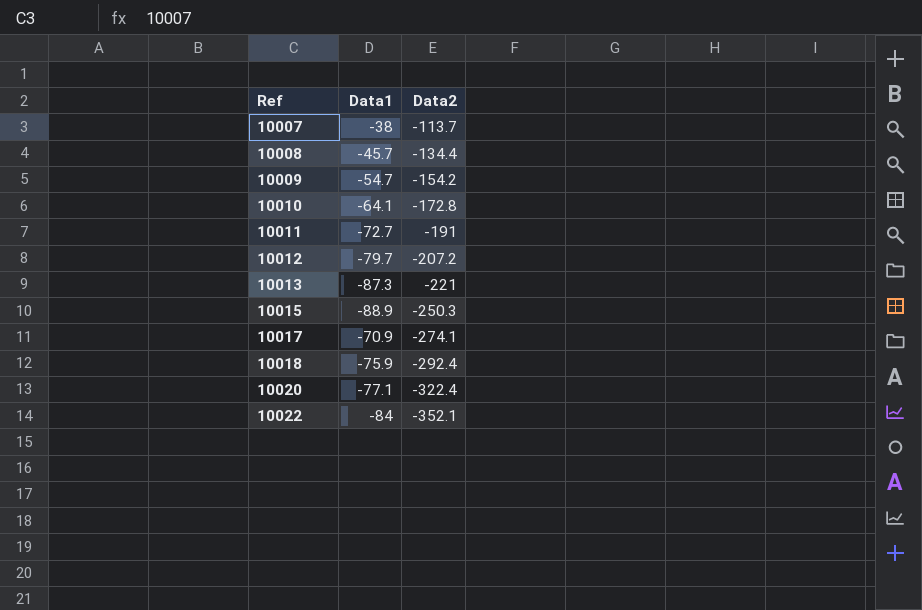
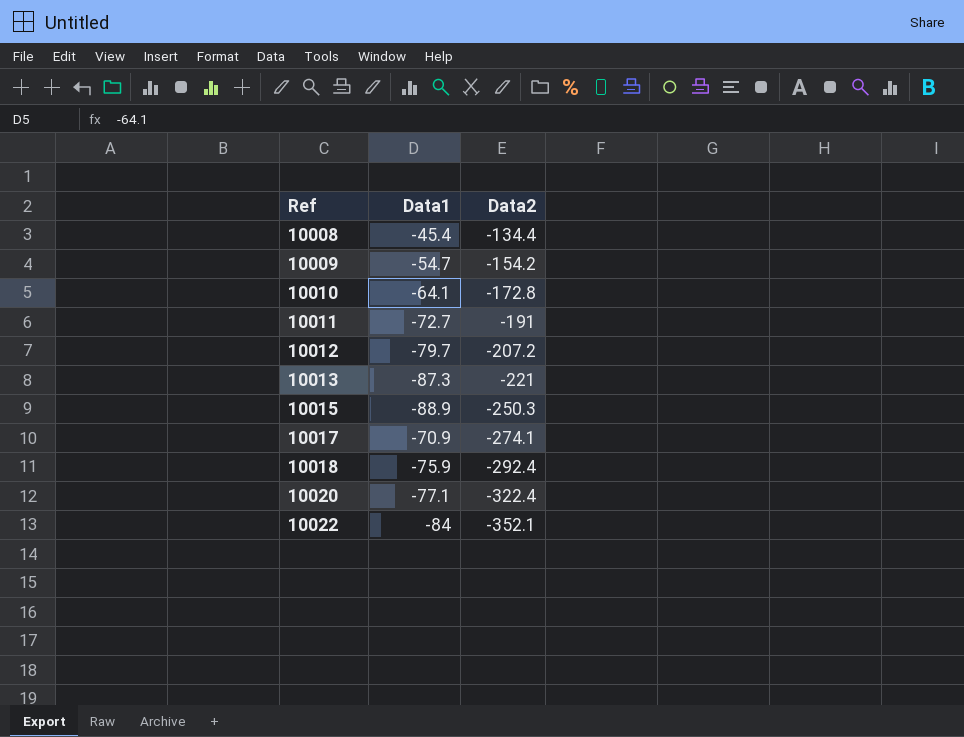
row 10007: -38 | -113.7 -> none
10008 | Data1: -45.7 -> -45.4

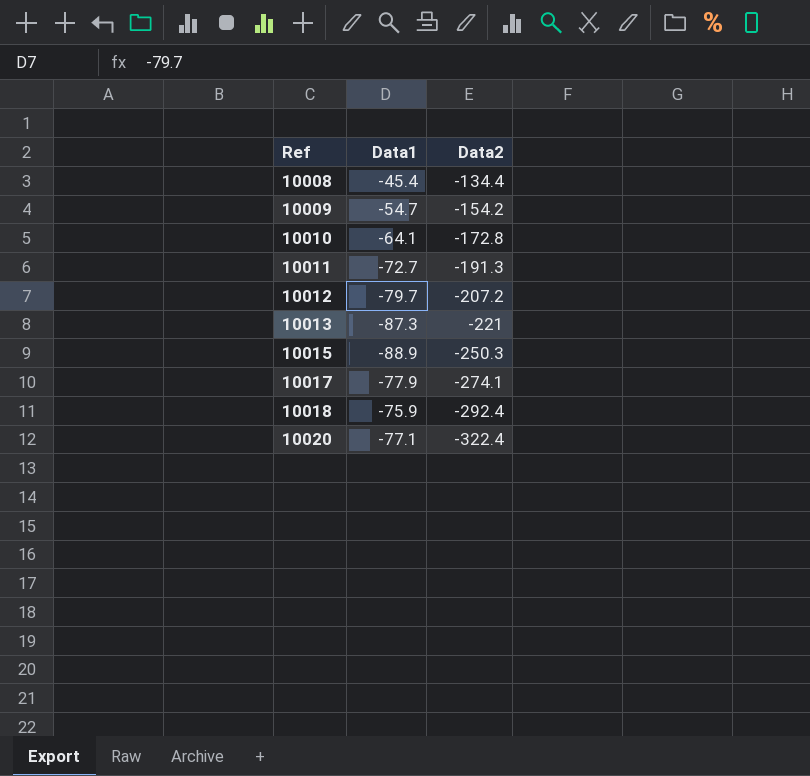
row 10022: -84 | -352.1 -> none
10011 | Data2: -191 -> -191.3
10017 | Data1: -70.9 -> -77.9

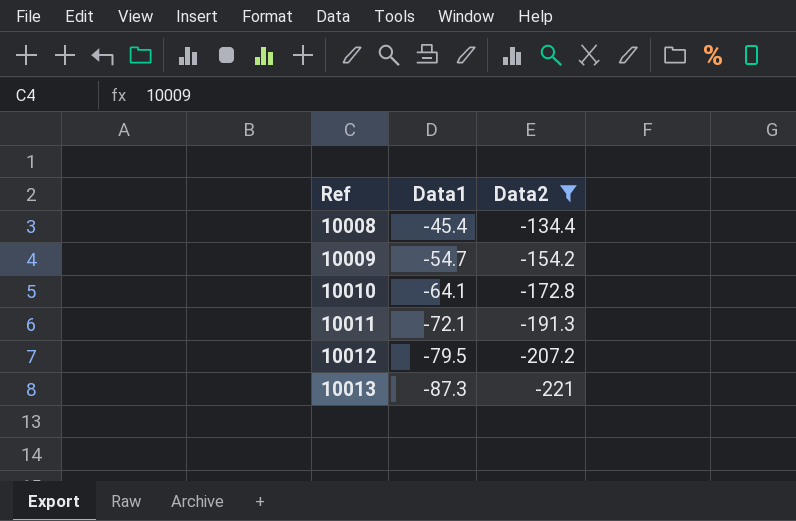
filter: none -> Data2 >= -221
10011 | Data1: -72.7 -> -72.1
10012 | Data1: -79.7 -> -79.5

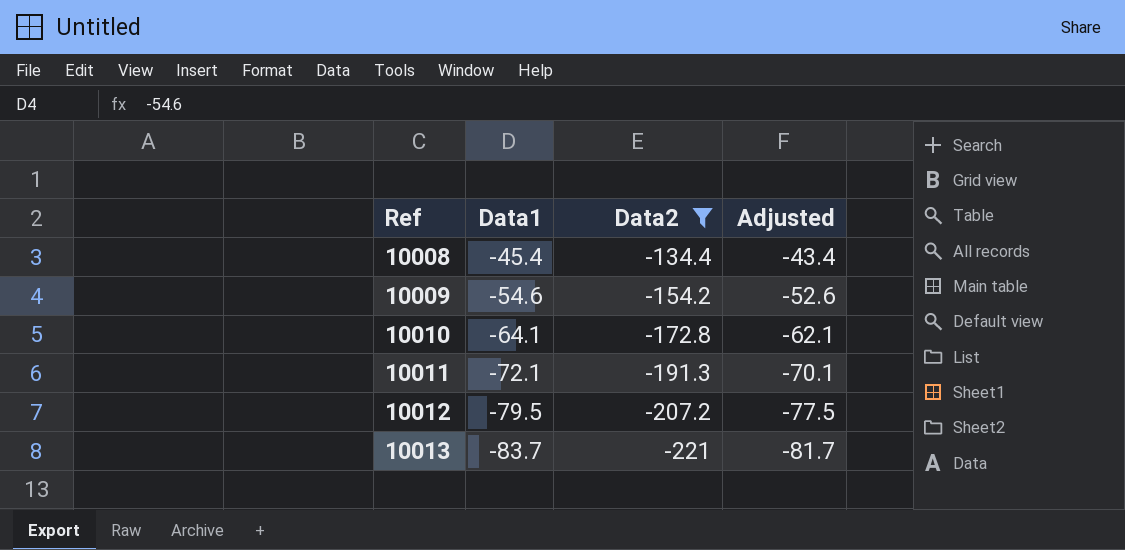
column Adjusted | formula: none -> [Data1] + 2
10009 | Data1: -54.7 -> -54.6
10013 | Data1: -87.3 -> -83.7

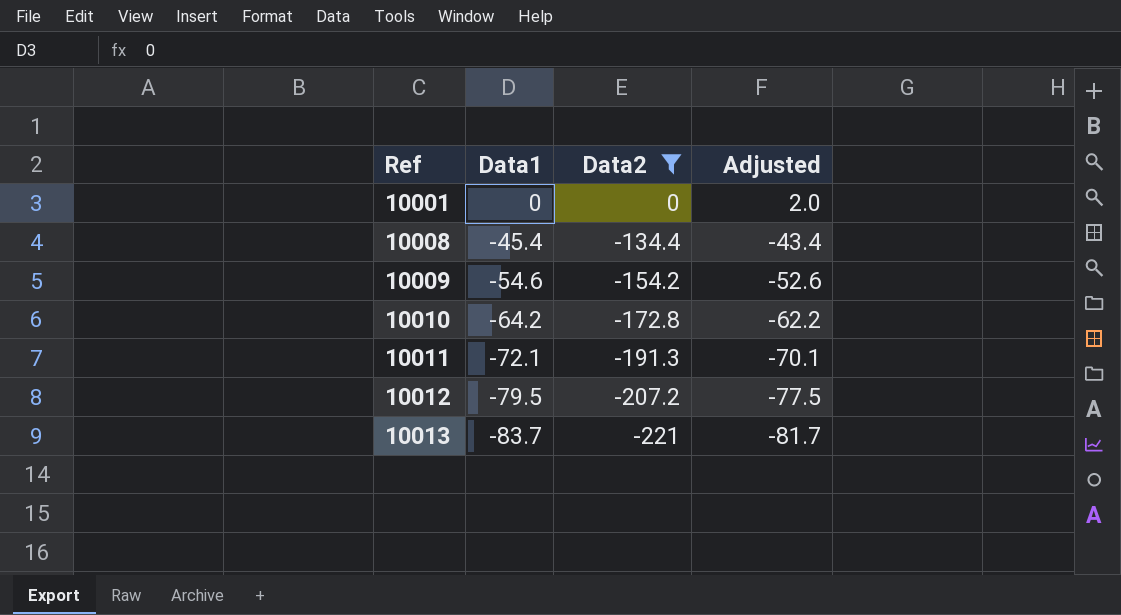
row 10001: none -> 0 | 0 | 2.0
10010 | Data1: -64.1 -> -64.2
10010 | Adjusted: -62.1 -> -62.2

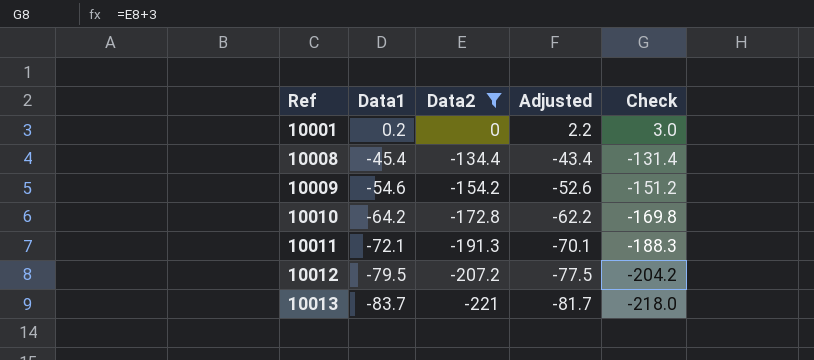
column Check | formula: none -> [Data2] + 3
10001 | Data1: 0 -> 0.2
10001 | Adjusted: 2.0 -> 2.2

